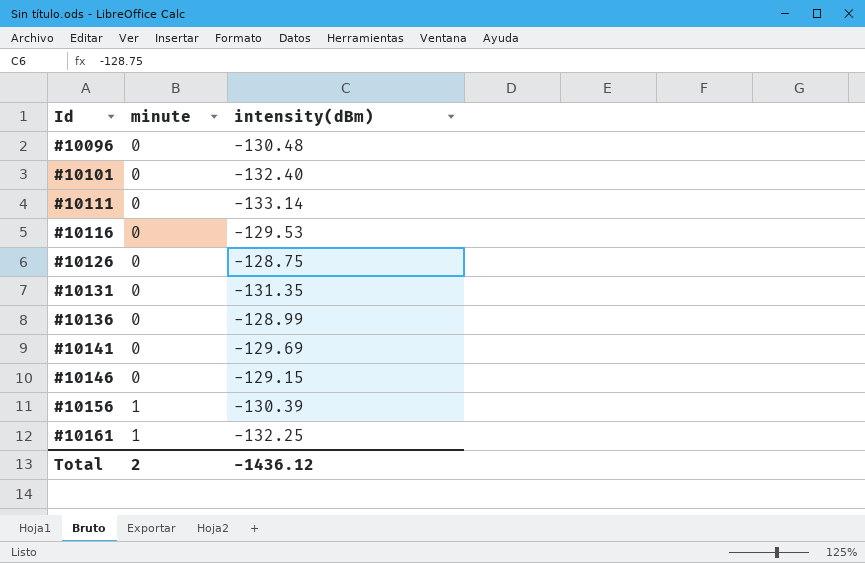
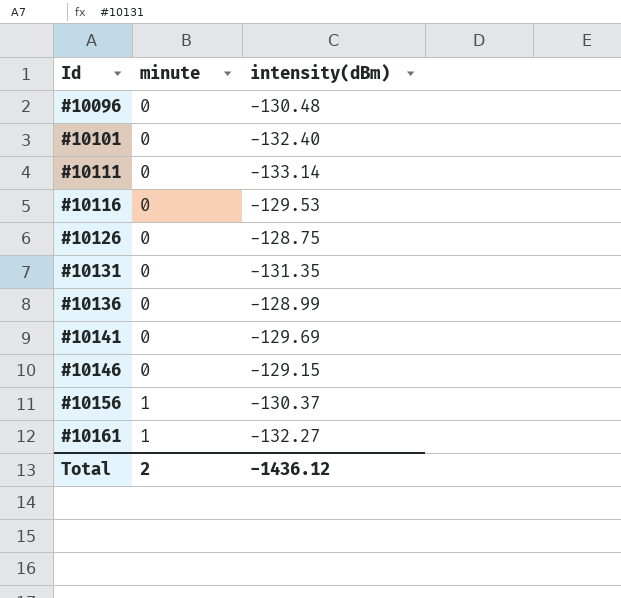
#10156 | intensity(dBm): -130.39 -> -130.37
#10161 | intensity(dBm): -132.25 -> -132.27

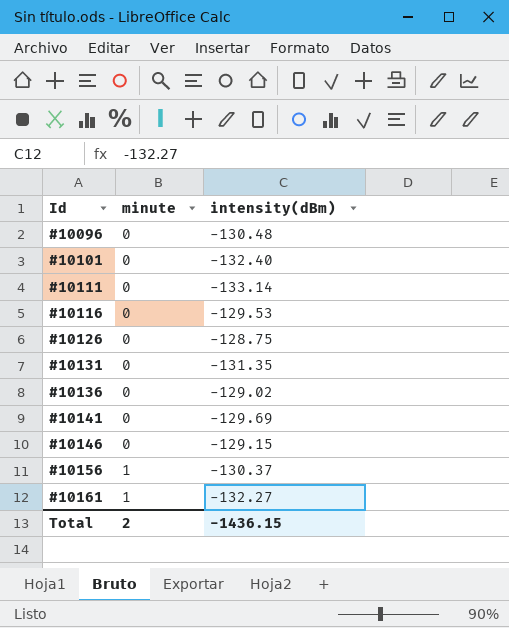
#10136 | intensity(dBm): -128.99 -> -129.02
Total | intensity(dBm): -1436.12 -> -1436.15

